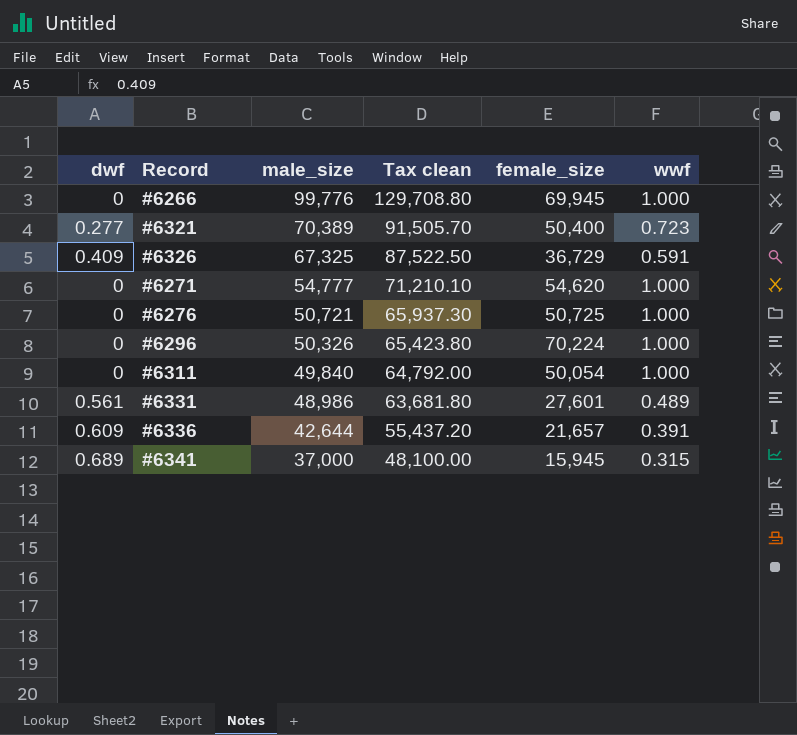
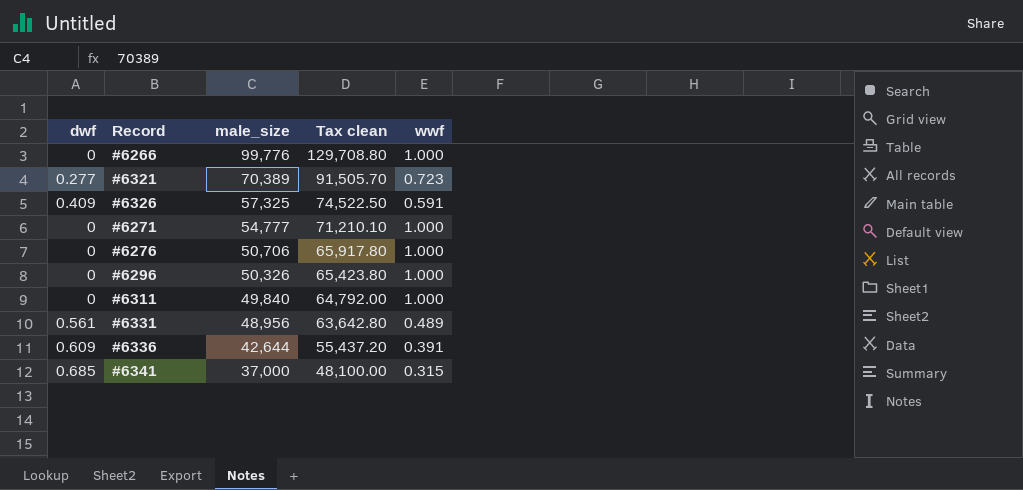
column female_size | position: 5 -> none
#6326 | male_size: 67,325 -> 57,325
#6326 | Tax clean: 87,522.50 -> 74,522.50
#6276 | male_size: 50,721 -> 50,706
#6276 | Tax clean: 65,937.30 -> 65,917.80
#6331 | male_size: 48,986 -> 48,956
#6331 | Tax clean: 63,681.80 -> 63,642.80
#6341 | dwf: 0.689 -> 0.685

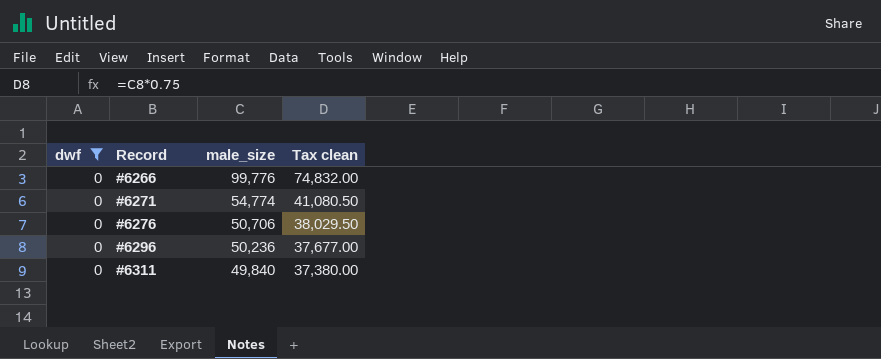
filter: none -> dwf = 0
column wwf | position: 5 -> none
column Tax clean | formula: [male_size] * 1.3 -> [male_size] * 0.75
#6271 | male_size: 54,777 -> 54,774
#6296 | male_size: 50,326 -> 50,236

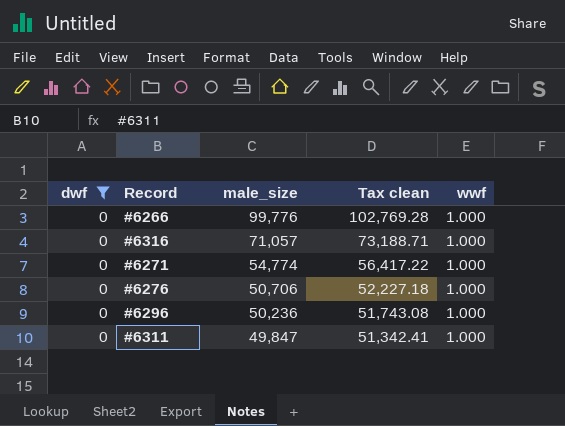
column Tax clean | formula: [male_size] * 0.75 -> [male_size] * 1.03
column wwf | position: none -> 5
row #6316: none -> 0 | 71,057 | 73,188.71 | 1.000
#6311 | male_size: 49,840 -> 49,847

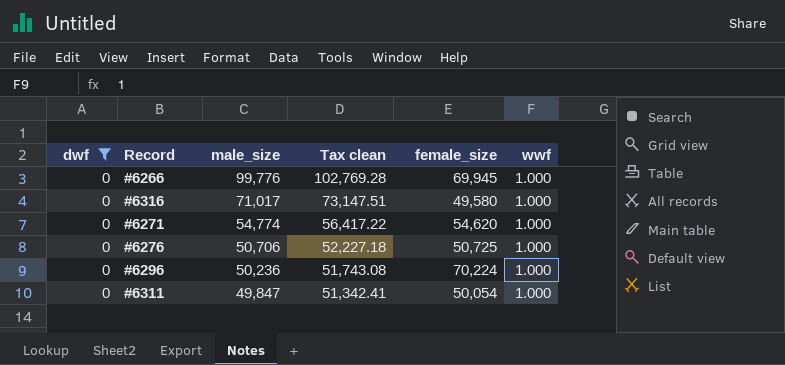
column female_size | position: none -> 5
#6316 | male_size: 71,057 -> 71,017
#6316 | Tax clean: 73,188.71 -> 73,147.51

